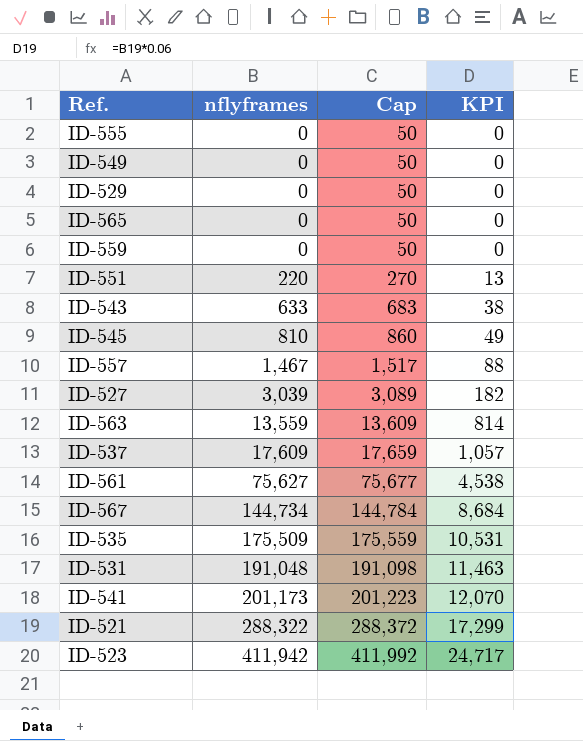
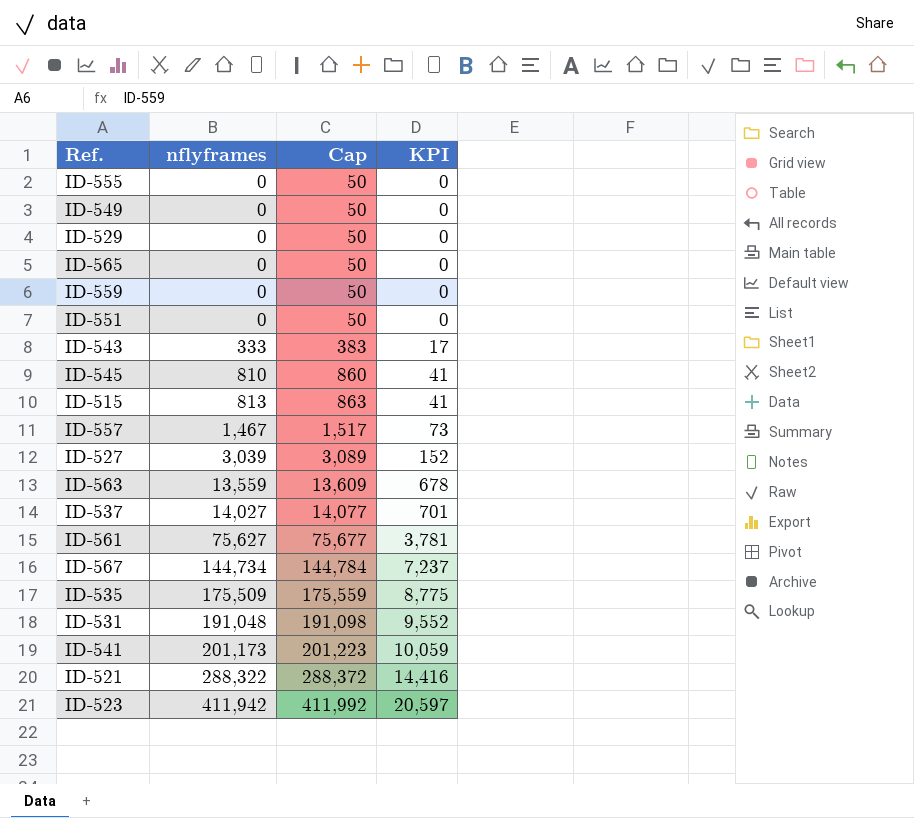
column KPI | formula: [nflyframes] * 0.06 -> [nflyframes] * 0.05
ID-551 | nflyframes: 220 -> 0
ID-551 | Cap: 270 -> 50
ID-543 | nflyframes: 633 -> 333
ID-543 | Cap: 683 -> 383
row ID-515: none -> 813 | 863 | 41
ID-537 | nflyframes: 17,609 -> 14,027
ID-537 | Cap: 17,659 -> 14,077

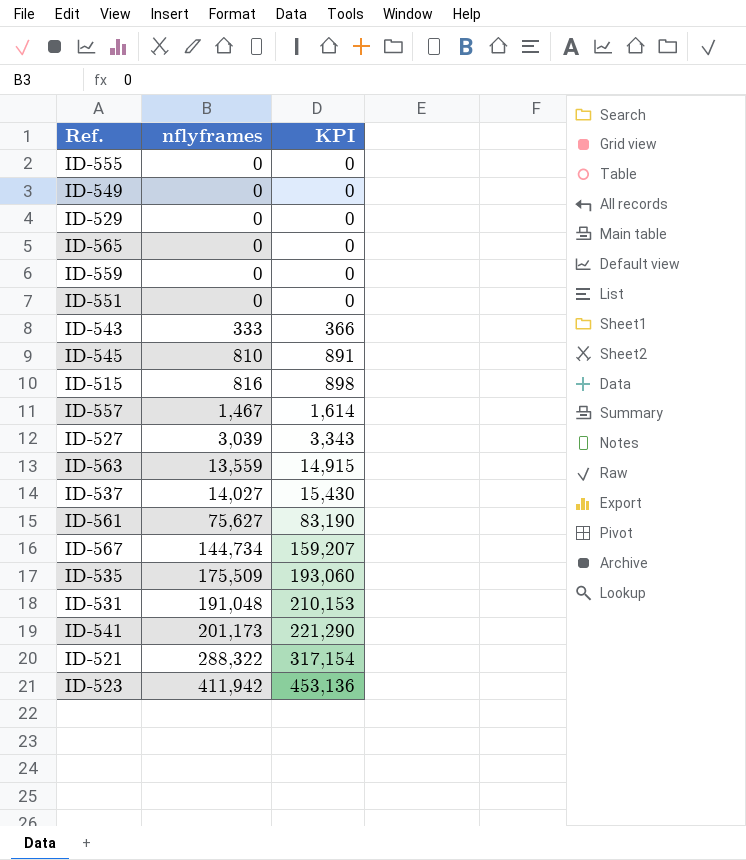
column Cap | formula: [nflyframes] + 50 -> none
column KPI | formula: [nflyframes] * 0.05 -> [nflyframes] * 1.1
ID-515 | nflyframes: 813 -> 816

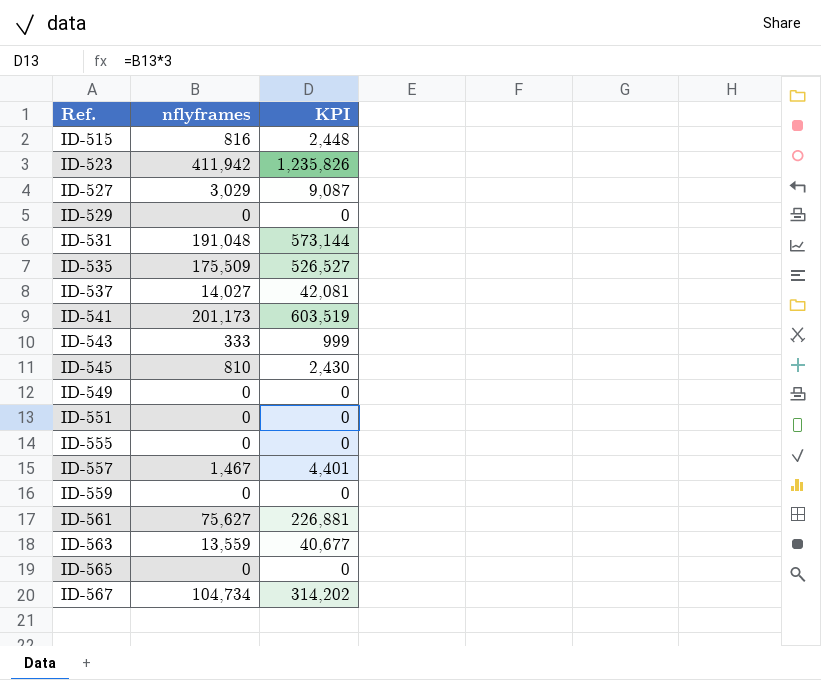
row order: nflyframes ascending -> Ref. ascending
column KPI | formula: [nflyframes] * 1.1 -> [nflyframes] * 3
row ID-521: 288,322 | 317,154 -> none
ID-527 | nflyframes: 3,039 -> 3,029
ID-567 | nflyframes: 144,734 -> 104,734

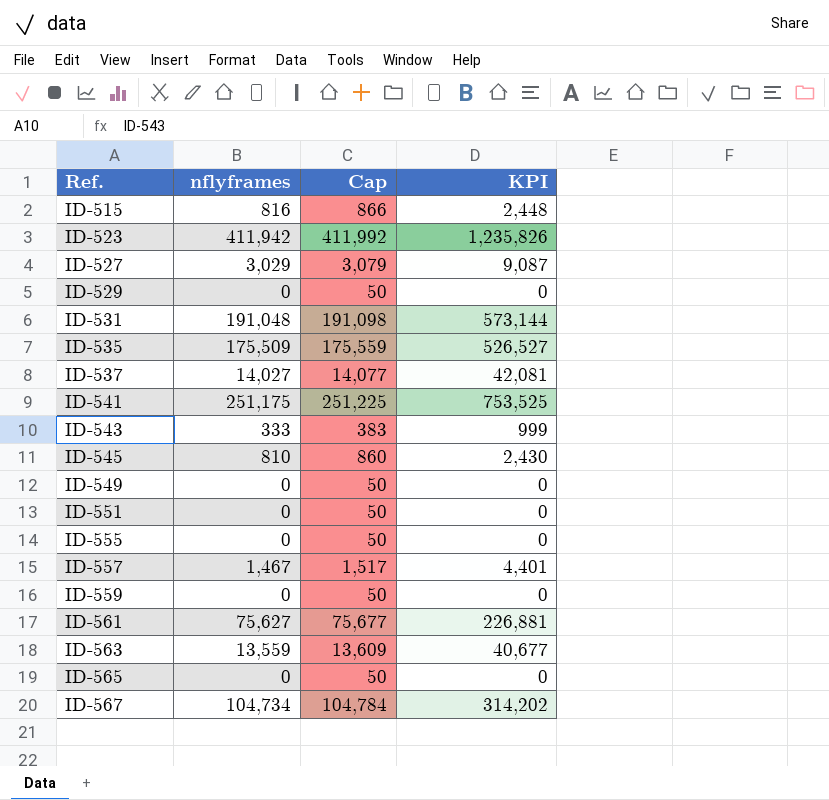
column Cap | formula: none -> [nflyframes] + 50
ID-541 | nflyframes: 201,173 -> 251,175
ID-541 | KPI: 603,519 -> 753,525

